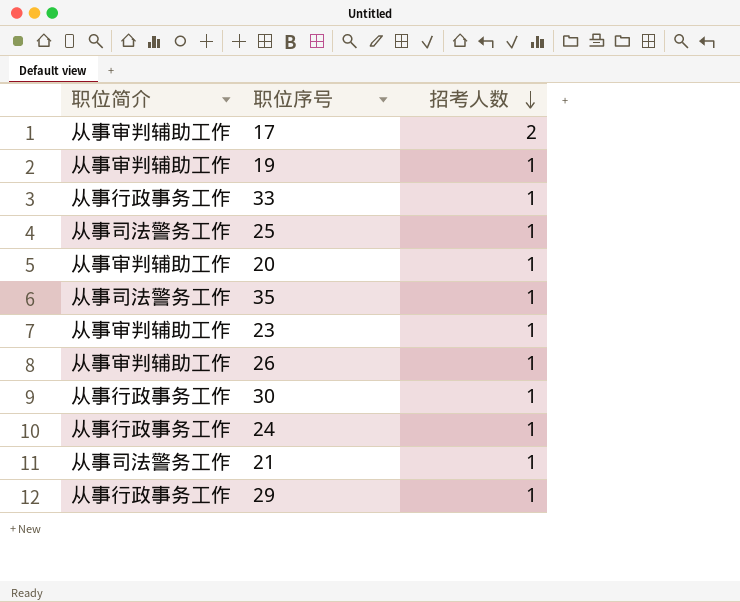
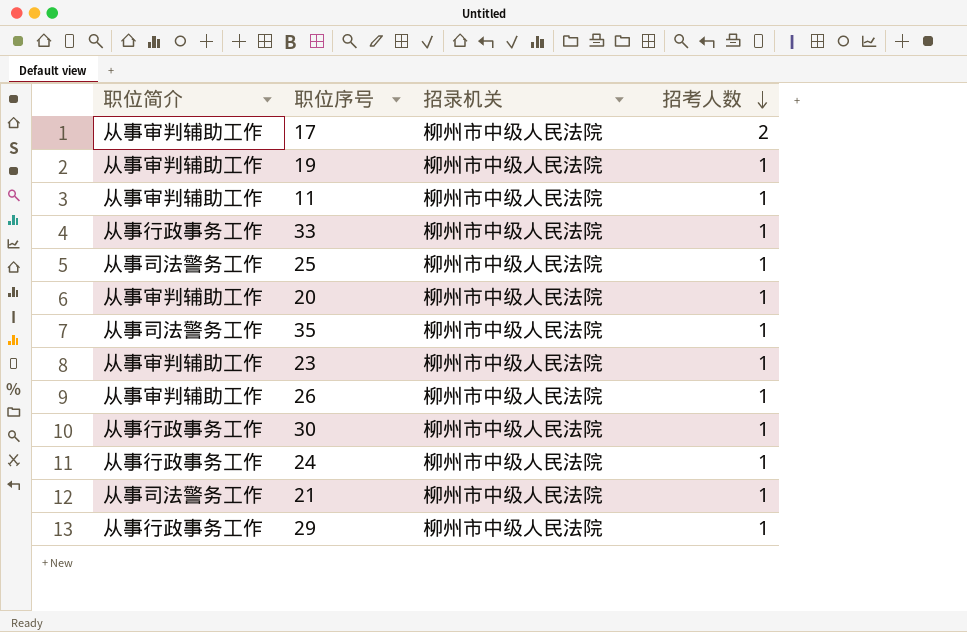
column 招录机关 | position: none -> 3
row 11: none -> 从事审判辅助工作 | 柳州市中级人民法院 | 1

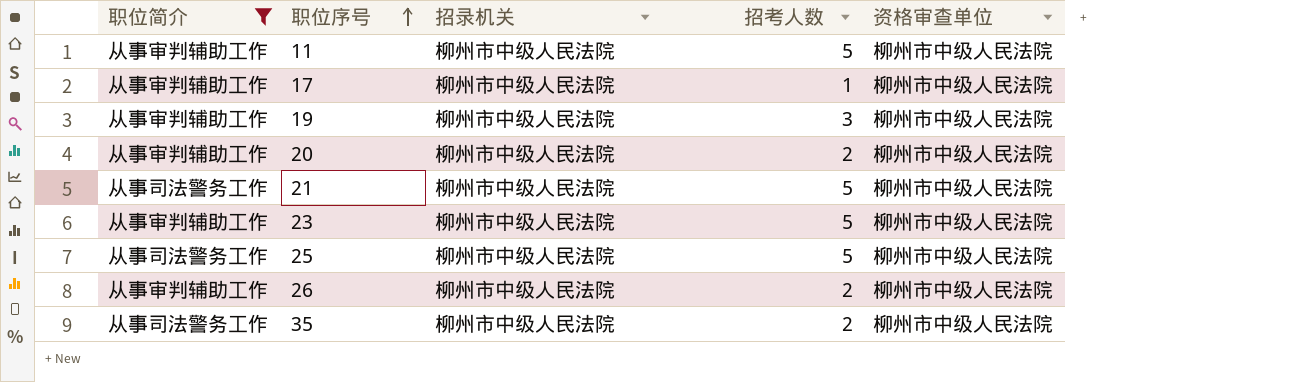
filter: none -> 职位简介 != 从事行政事务工作
row order: 招考人数 descending -> 职位序号 ascending
column 资格审查单位 | position: none -> 5
11 | 招考人数: 1 -> 5
17 | 招考人数: 2 -> 1
19 | 招考人数: 1 -> 3
20 | 招考人数: 1 -> 2
21 | 招考人数: 1 -> 5
23 | 招考人数: 1 -> 5
25 | 招考人数: 1 -> 5
26 | 招考人数: 1 -> 2
35 | 招考人数: 1 -> 2

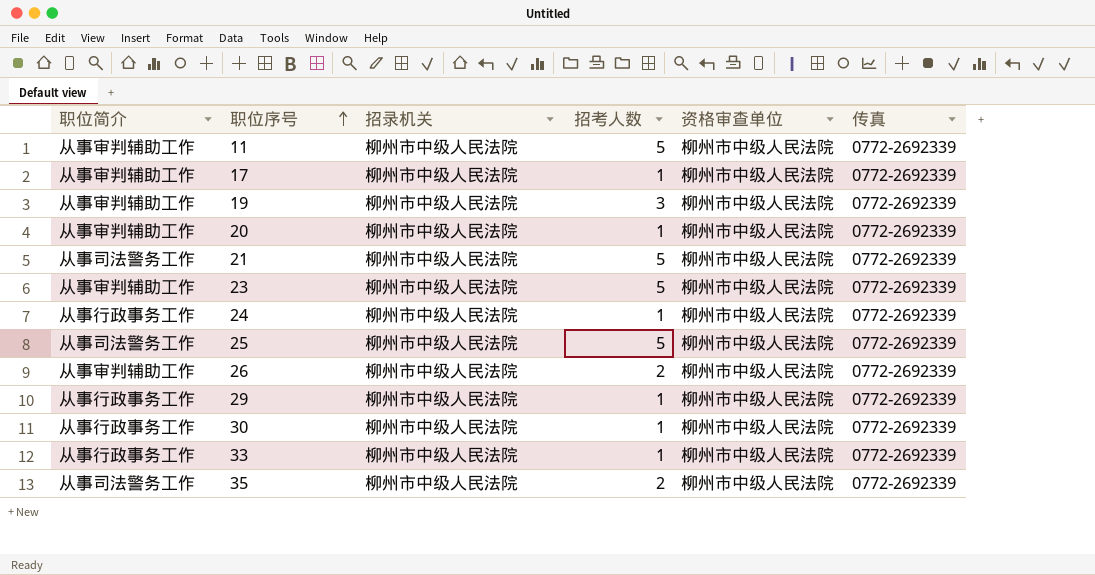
filter: 职位简介 != 从事行政事务工作 -> none
column 传真 | position: none -> 6
20 | 招考人数: 2 -> 1

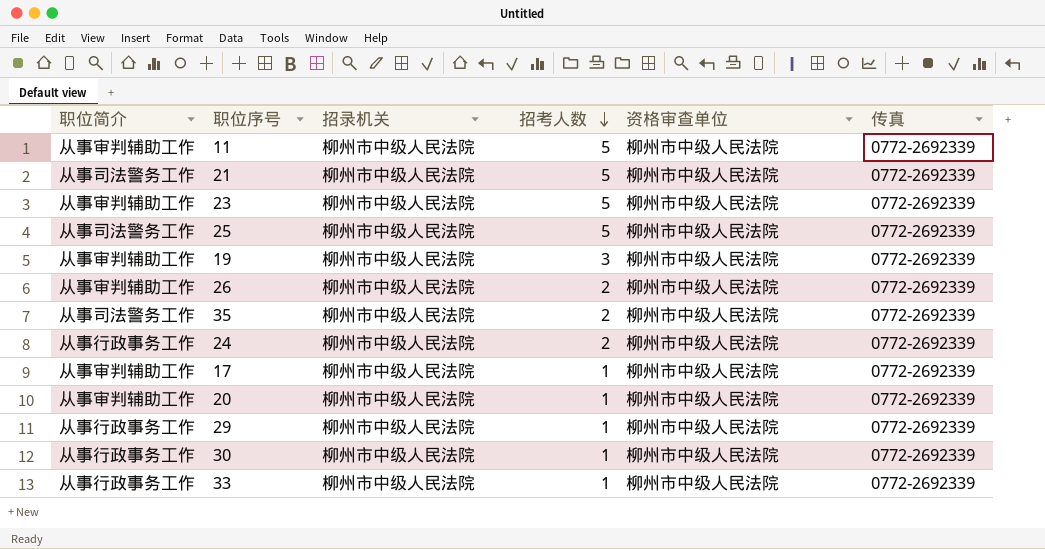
row order: 职位序号 ascending -> 招考人数 descending
24 | 招考人数: 1 -> 2

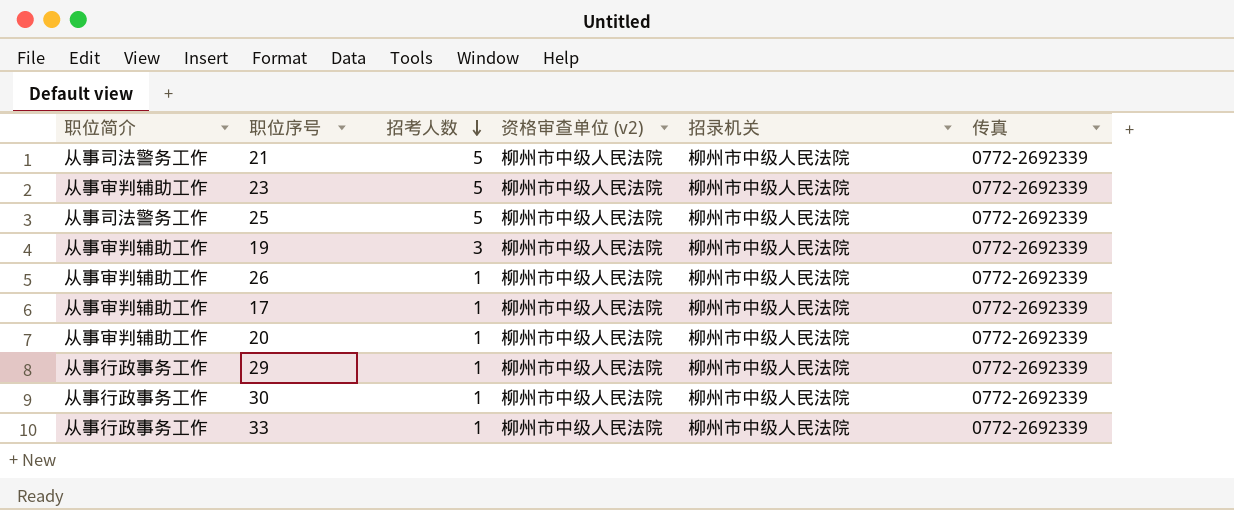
column name: 资格审查单位 -> 资格审查单位 (v2)
column 招录机关 | position: 3 -> 5
row 11: 从事审判辅助工作 | 柳州市中级人民法院 | 5 | 柳州市中级人民法院 | 0772-2692339 -> none
row 35: 从事司法警务工作 | 柳州市中级人民法院 | 2 | 柳州市中级人民法院 | 0772-2692339 -> none
row 24: 从事行政事务工作 | 柳州市中级人民法院 | 2 | 柳州市中级人民法院 | 0772-2692339 -> none
26 | 招考人数: 2 -> 1

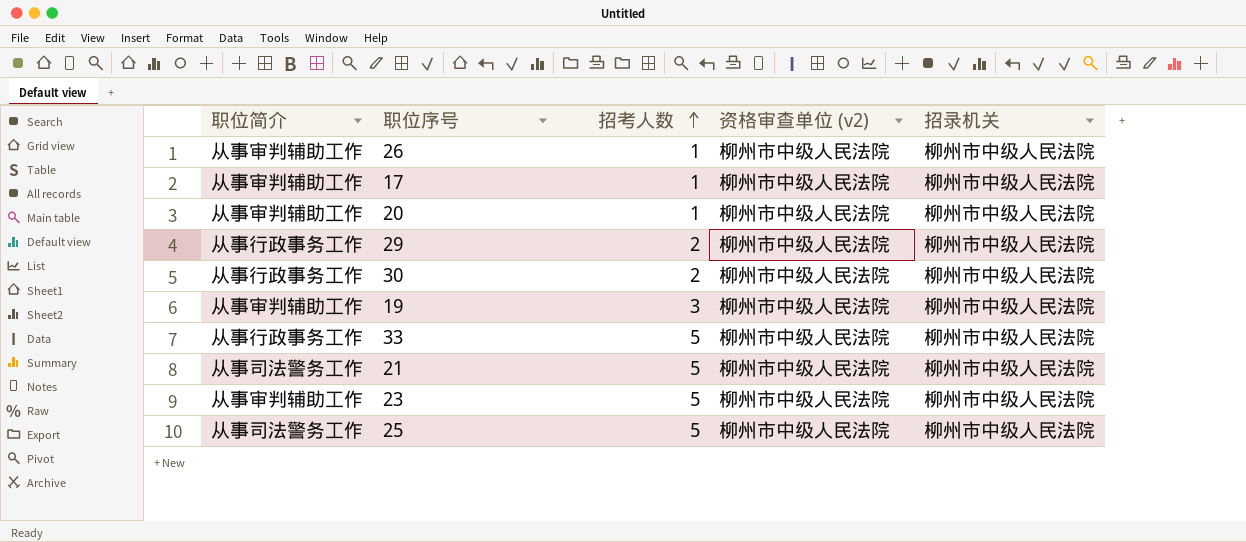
row order: 招考人数 descending -> 招考人数 ascending
column 传真 | position: 6 -> none
29 | 招考人数: 1 -> 2
30 | 招考人数: 1 -> 2
33 | 招考人数: 1 -> 5

